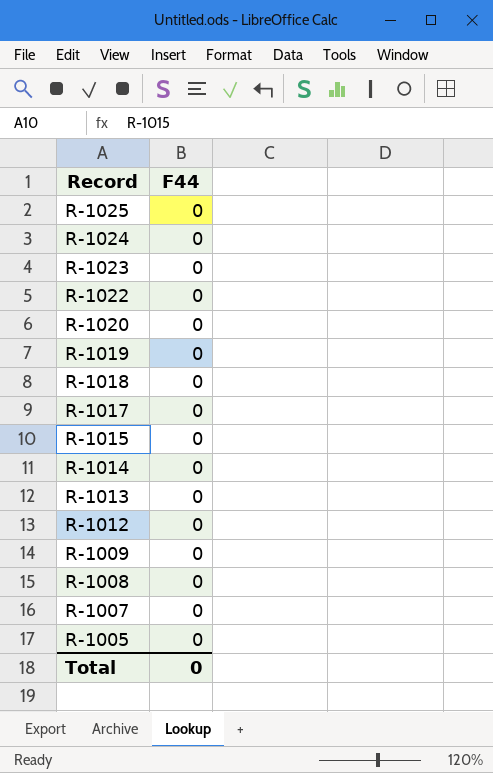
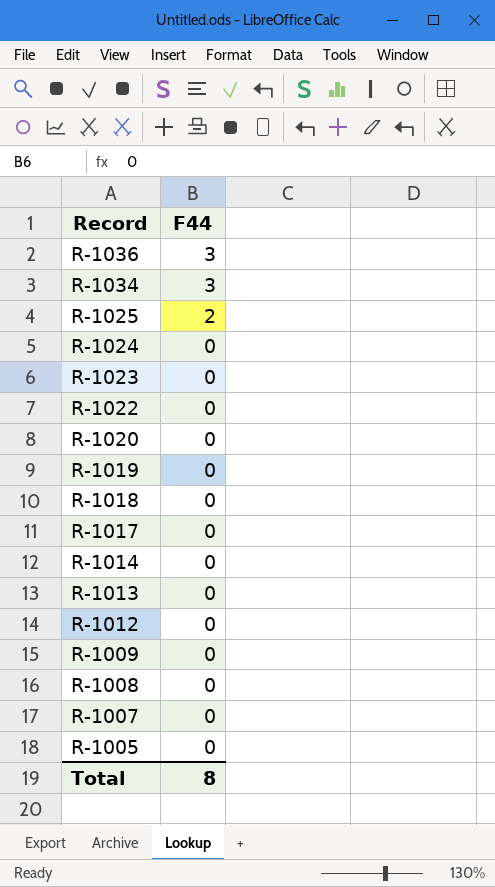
row R-1015: 0 -> none
row R-1036: none -> 3
row R-1034: none -> 3
R-1025 | F44: 0 -> 2
Total | F44: 0 -> 8

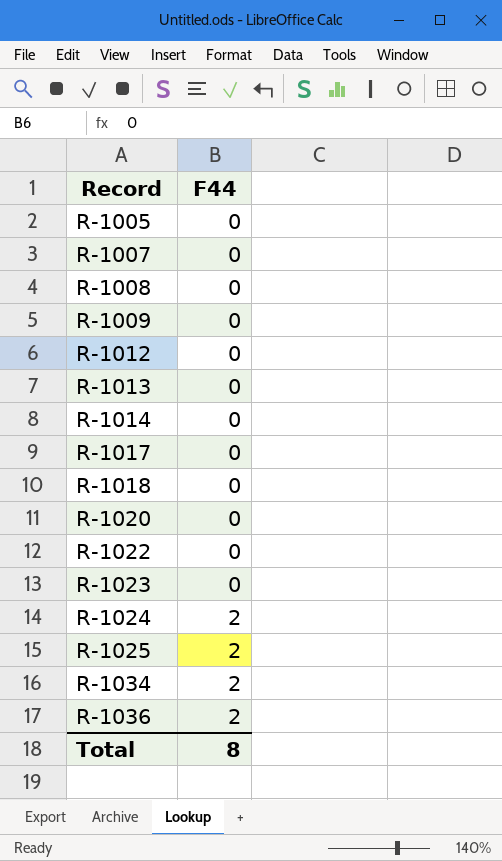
row order: Record descending -> Record ascending
row R-1019: 0 -> none
R-1024 | F44: 0 -> 2
R-1034 | F44: 3 -> 2
R-1036 | F44: 3 -> 2

